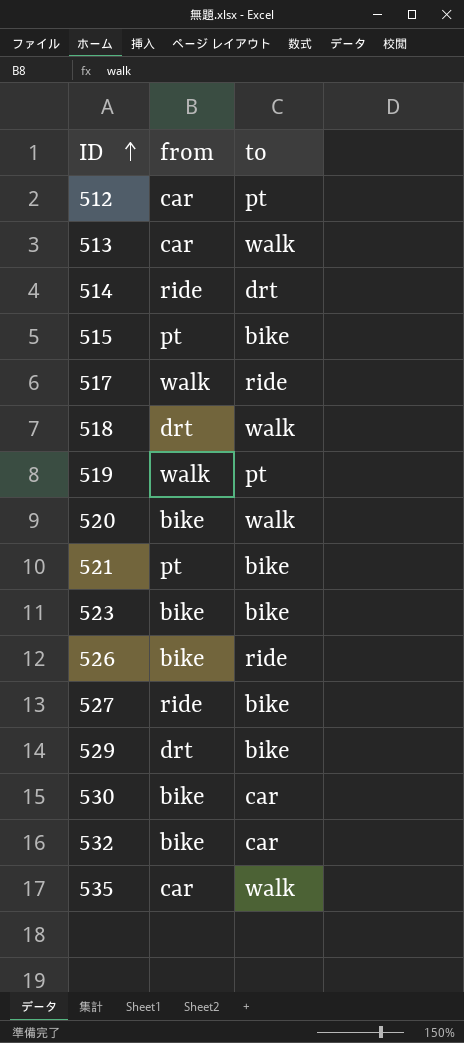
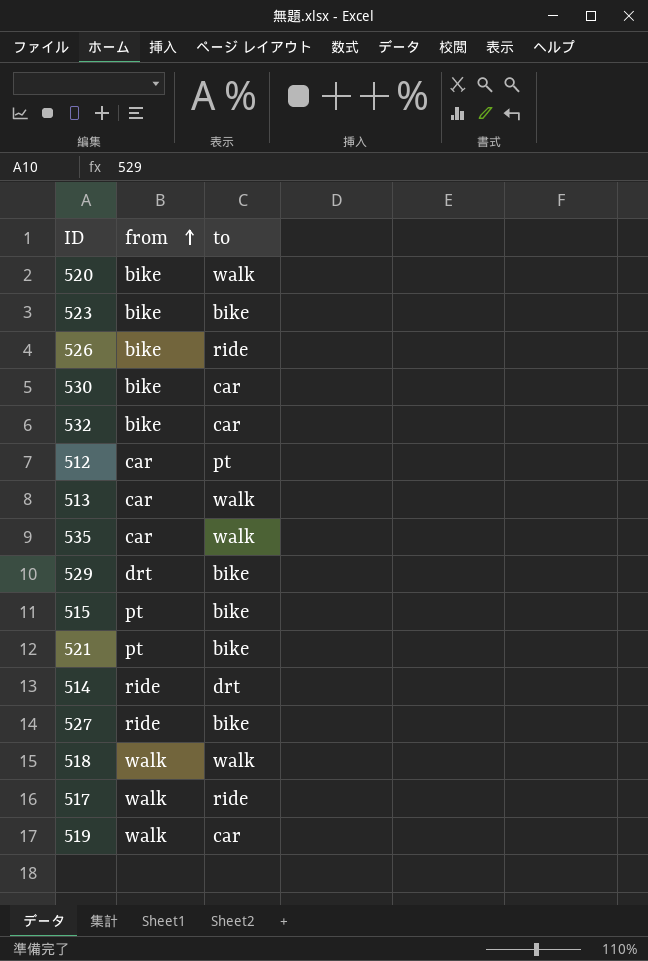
row order: ID ascending -> from ascending
518 | from: drt -> walk
519 | to: pt -> car

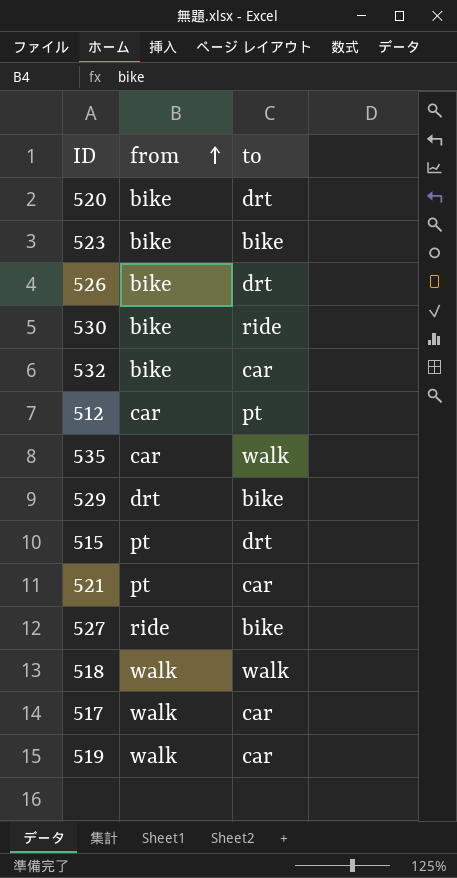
row 513: car | walk -> none
row 514: ride | drt -> none
520 | to: walk -> drt
526 | to: ride -> drt
530 | to: car -> ride
515 | to: bike -> drt
521 | to: bike -> car
517 | to: ride -> car

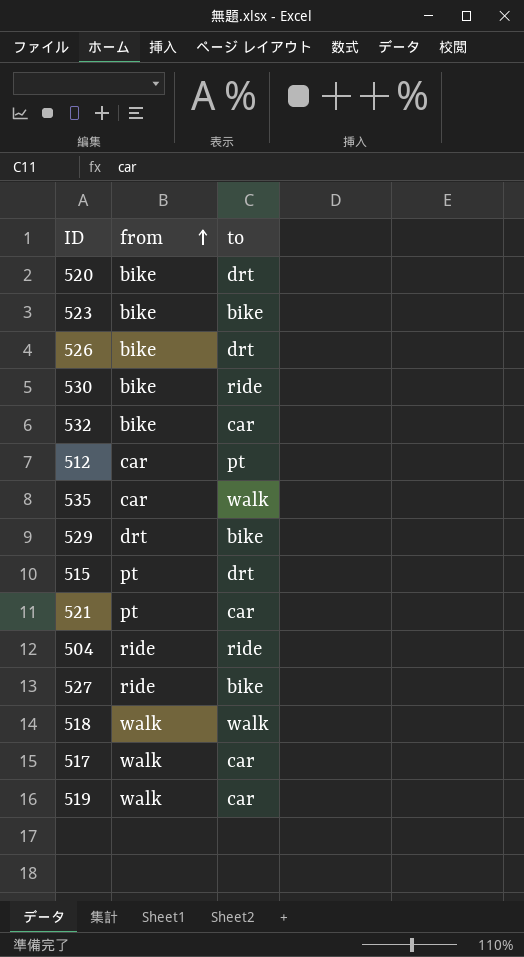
row 504: none -> ride | ride

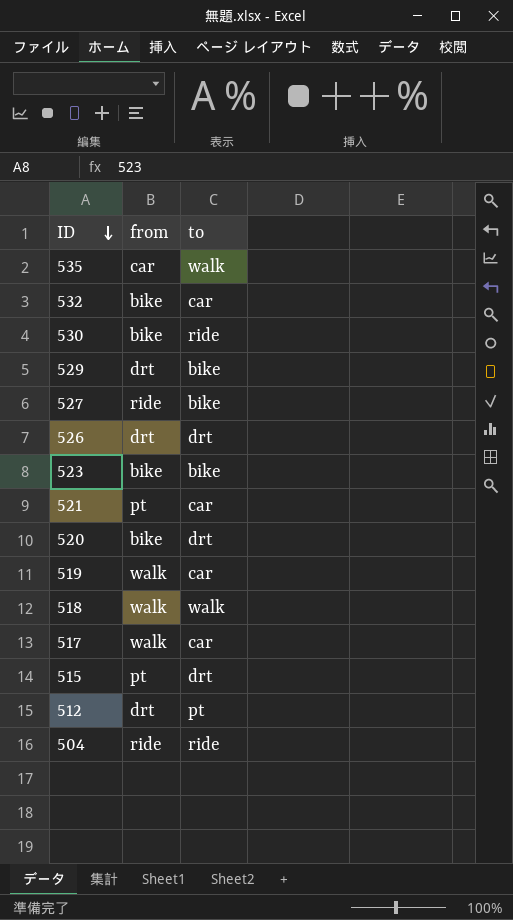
row order: from ascending -> ID descending
526 | from: bike -> drt
512 | from: car -> drt

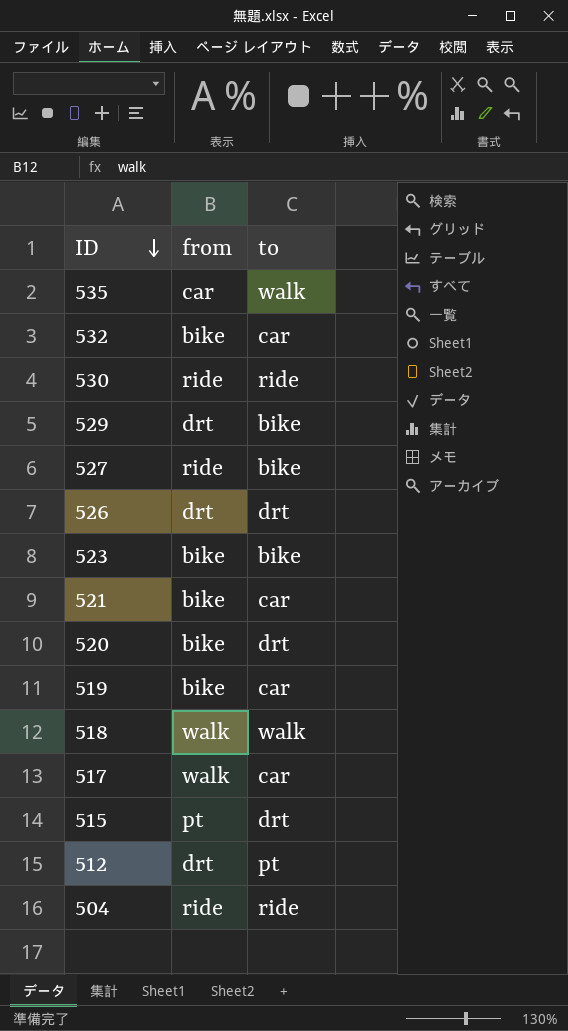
530 | from: bike -> ride
521 | from: pt -> bike
519 | from: walk -> bike

